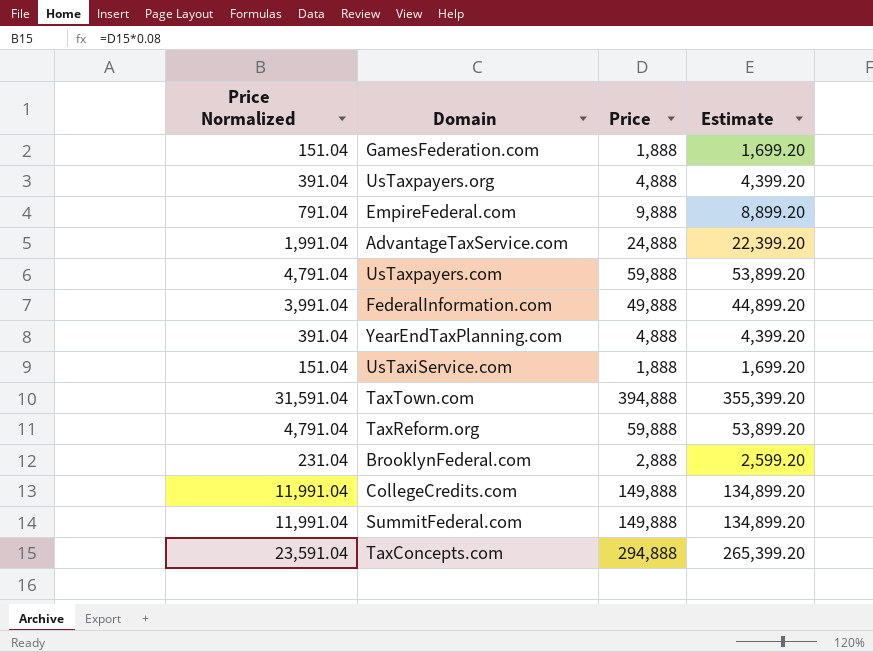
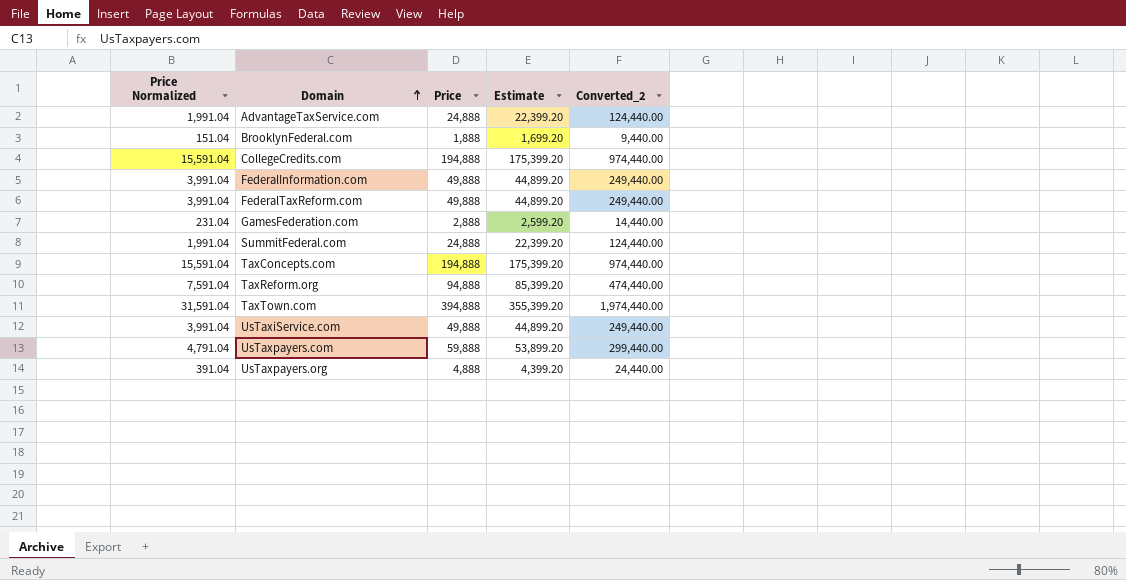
row order: none -> Domain ascending
column Converted_2 | formula: none -> [Price] * 5
row EmpireFederal.com: 791.04 | 9,888 | 8,899.20 -> none
row YearEndTaxPlanning.com: 391.04 | 4,888 | 4,399.20 -> none
BrooklynFederal.com | Price Normalized: 231.04 -> 151.04
BrooklynFederal.com | Price: 2,888 -> 1,888
BrooklynFederal.com | Estimate: 2,599.20 -> 1,699.20
CollegeCredits.com | Price Normalized: 11,991.04 -> 15,591.04
CollegeCredits.com | Price: 149,888 -> 194,888
CollegeCredits.com | Estimate: 134,899.20 -> 175,399.20
row FederalTaxReform.com: none -> 3,991.04 | 49,888 | 44,899.20 | 249,440.00
GamesFederation.com | Price Normalized: 151.04 -> 231.04
GamesFederation.com | Price: 1,888 -> 2,888
GamesFederation.com | Estimate: 1,699.20 -> 2,599.20
SummitFederal.com | Price Normalized: 11,991.04 -> 1,991.04
SummitFederal.com | Price: 149,888 -> 24,888
SummitFederal.com | Estimate: 134,899.20 -> 22,399.20
TaxConcepts.com | Price Normalized: 23,591.04 -> 15,591.04
TaxConcepts.com | Price: 294,888 -> 194,888
TaxConcepts.com | Estimate: 265,399.20 -> 175,399.20
TaxReform.org | Price Normalized: 4,791.04 -> 7,591.04
TaxReform.org | Price: 59,888 -> 94,888
TaxReform.org | Estimate: 53,899.20 -> 85,399.20
UsTaxiService.com | Price Normalized: 151.04 -> 3,991.04
UsTaxiService.com | Price: 1,888 -> 49,888
UsTaxiService.com | Estimate: 1,699.20 -> 44,899.20

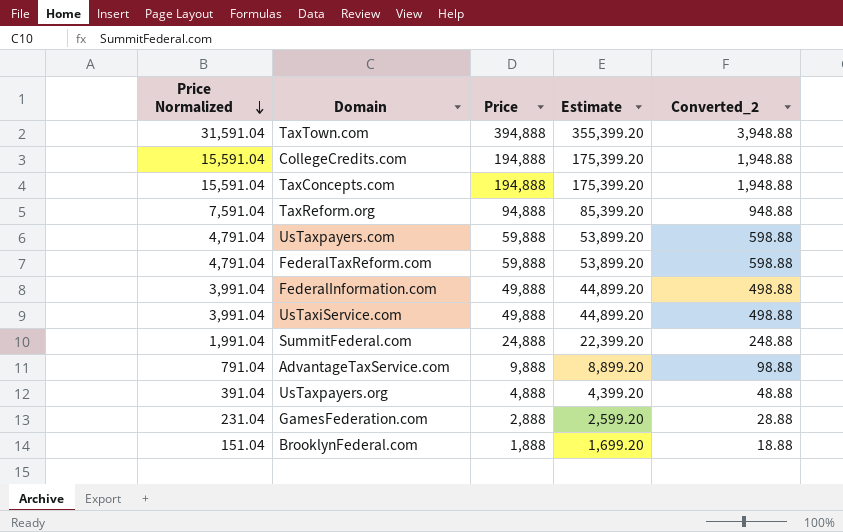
row order: Domain ascending -> Price Normalized descending
column Converted_2 | formula: [Price] * 5 -> [Price] * 0.01
FederalTaxReform.com | Price Normalized: 3,991.04 -> 4,791.04
FederalTaxReform.com | Price: 49,888 -> 59,888
FederalTaxReform.com | Estimate: 44,899.20 -> 53,899.20
AdvantageTaxService.com | Price Normalized: 1,991.04 -> 791.04
AdvantageTaxService.com | Price: 24,888 -> 9,888
AdvantageTaxService.com | Estimate: 22,399.20 -> 8,899.20

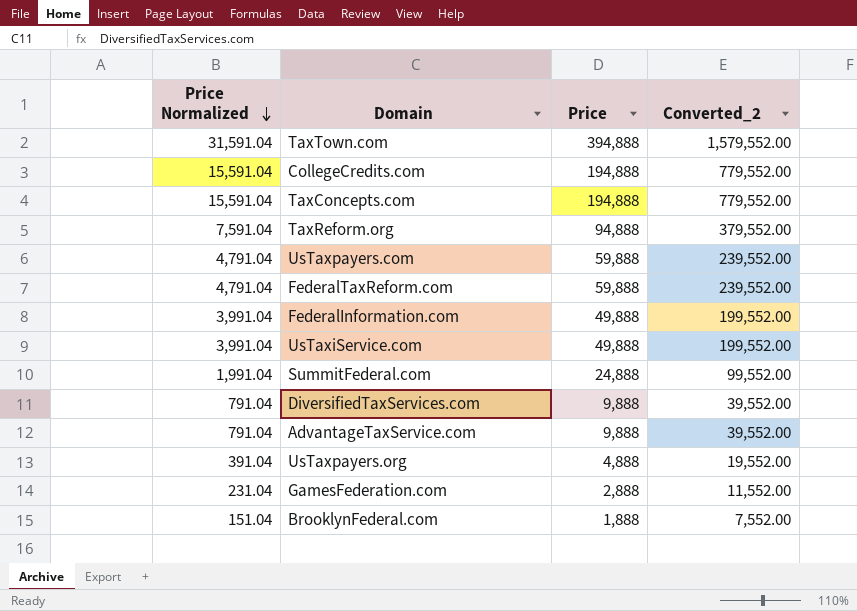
column Estimate | formula: [Price] * 0.9 -> none
column Converted_2 | formula: [Price] * 0.01 -> [Price] * 4
row DiversifiedTaxServices.com: none -> 791.04 | 9,888 | 39,552.00

